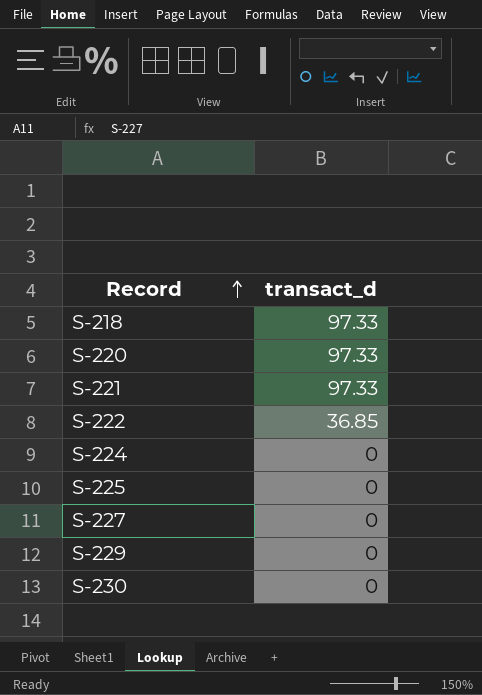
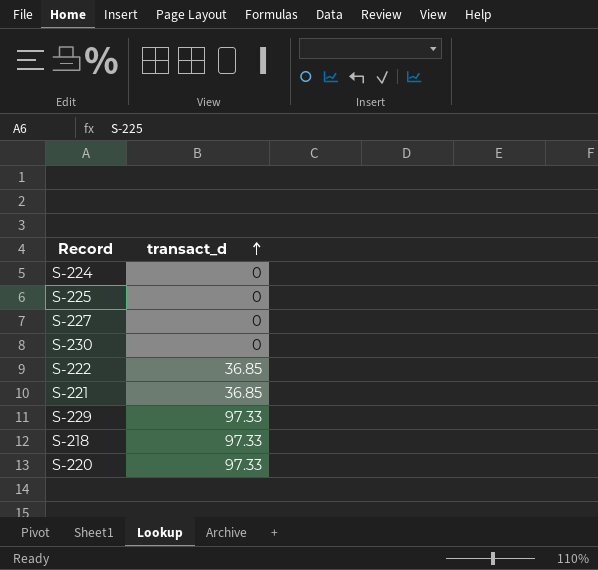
row order: Record ascending -> transact_d ascending
S-221 | transact_d: 97.33 -> 36.85
S-229 | transact_d: 0 -> 97.33

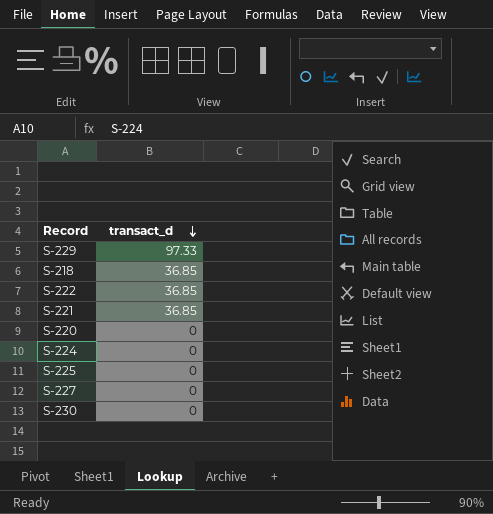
row order: transact_d ascending -> transact_d descending
S-218 | transact_d: 97.33 -> 36.85
S-220 | transact_d: 97.33 -> 0

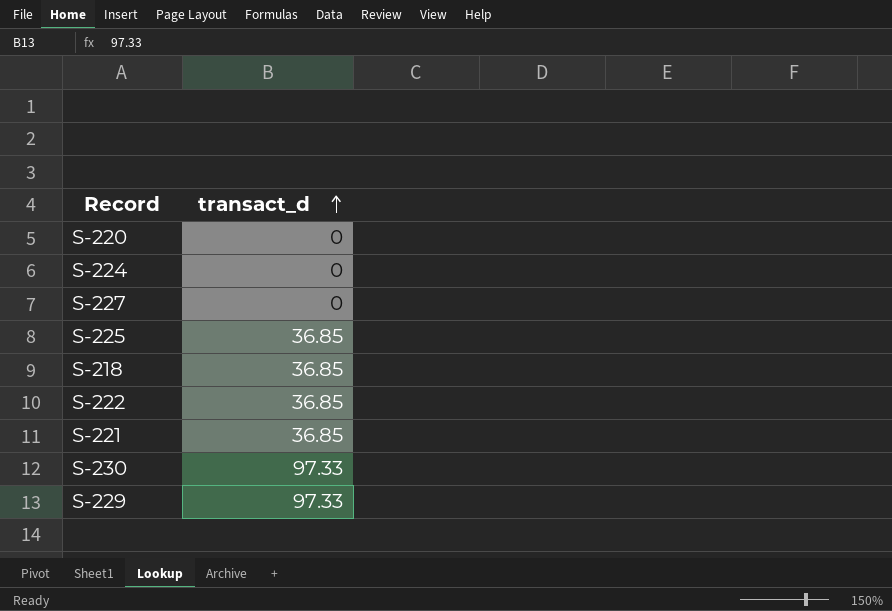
row order: transact_d descending -> transact_d ascending
S-225 | transact_d: 0 -> 36.85
S-230 | transact_d: 0 -> 97.33

